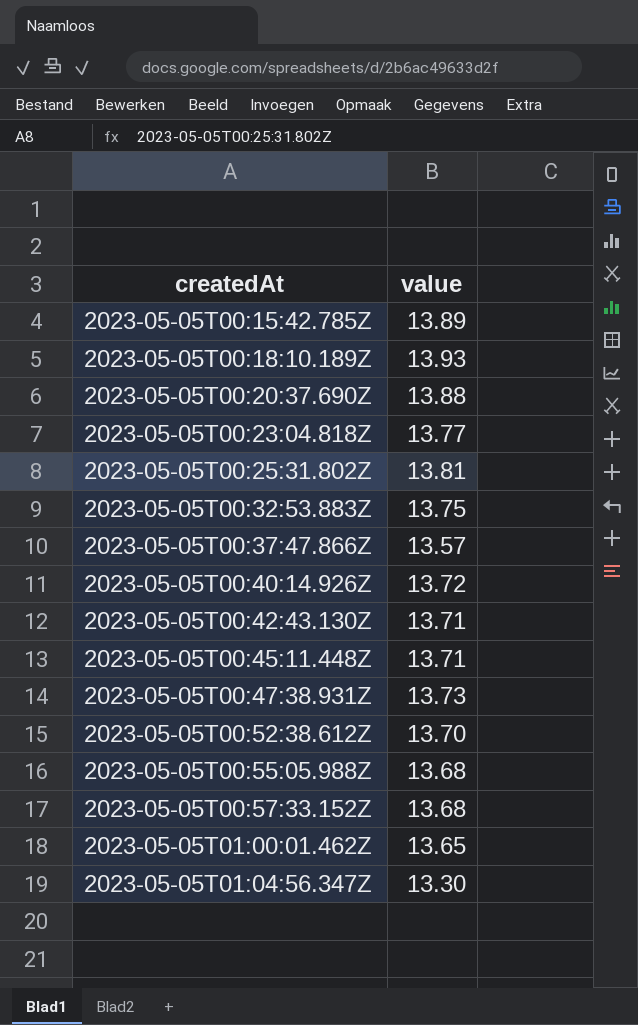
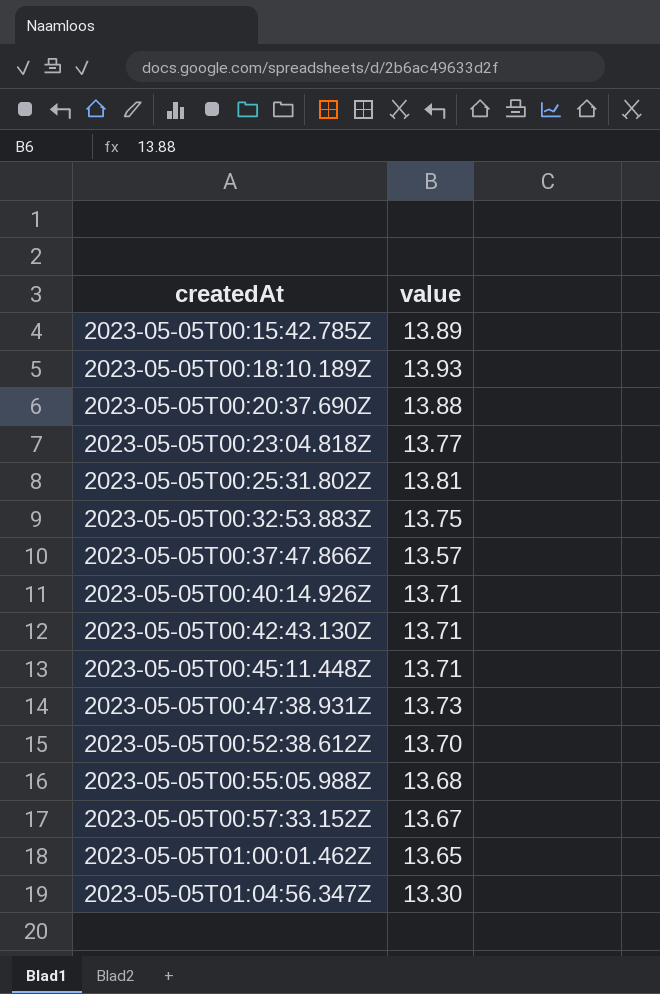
2023-05-05T00:40:14.926Z | value: 13.72 -> 13.71
2023-05-05T00:57:33.152Z | value: 13.68 -> 13.67

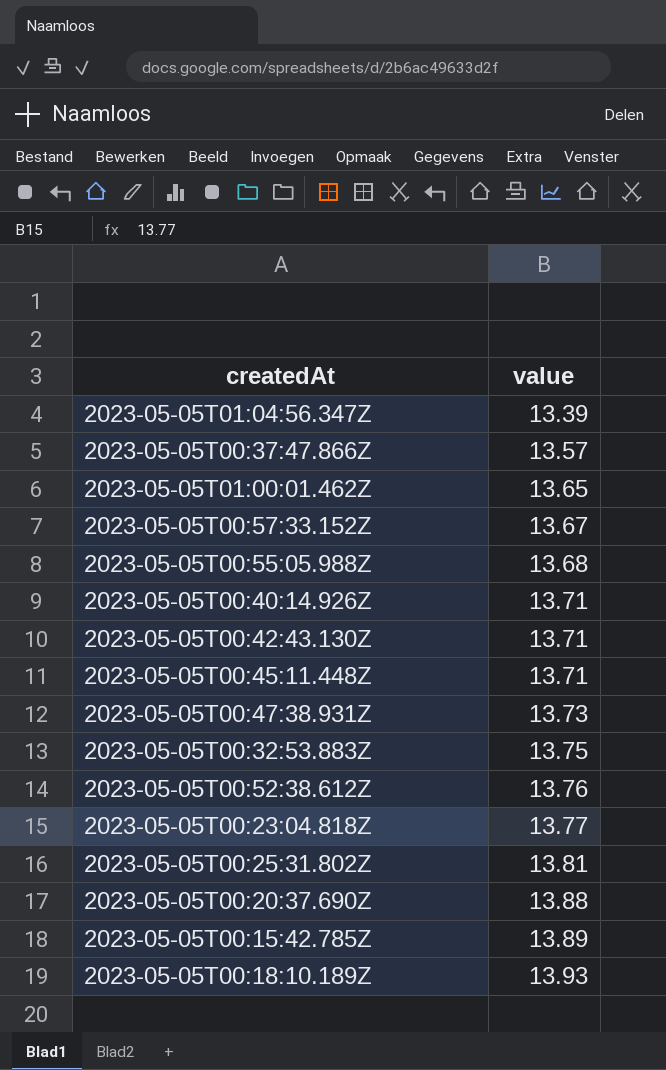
row order: createdAt ascending -> value ascending
2023-05-05T01:04:56.347Z | value: 13.30 -> 13.39
2023-05-05T00:52:38.612Z | value: 13.70 -> 13.76

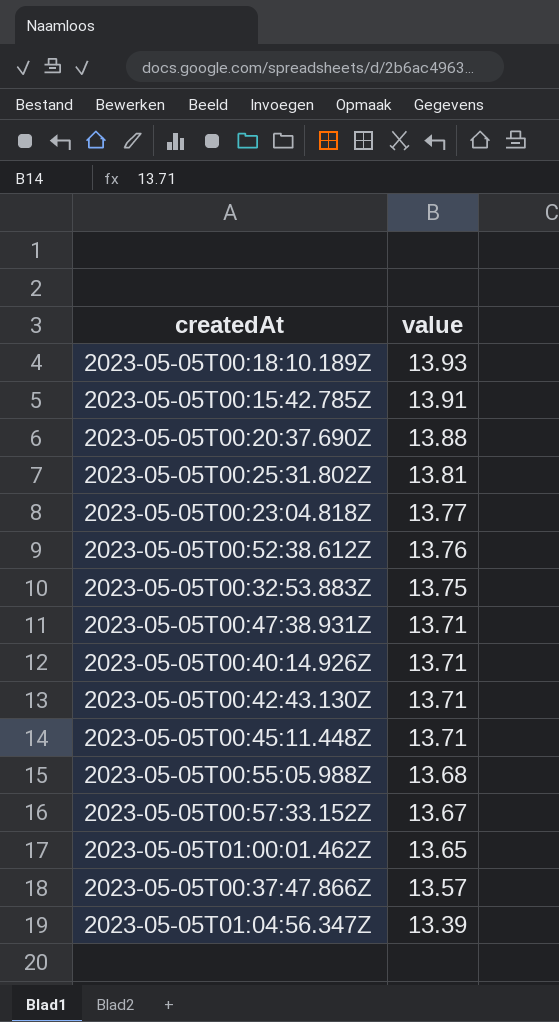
row order: value ascending -> value descending
2023-05-05T00:15:42.785Z | value: 13.89 -> 13.91
2023-05-05T00:47:38.931Z | value: 13.73 -> 13.71

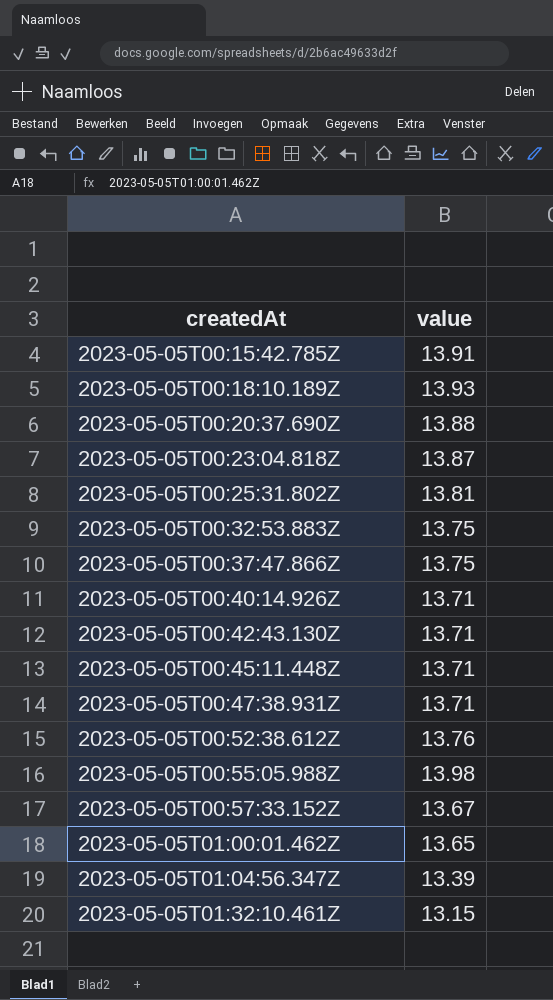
row order: value descending -> createdAt ascending
2023-05-05T00:23:04.818Z | value: 13.77 -> 13.87
2023-05-05T00:37:47.866Z | value: 13.57 -> 13.75
2023-05-05T00:55:05.988Z | value: 13.68 -> 13.98
row 2023-05-05T01:32:10.461Z: none -> 13.15

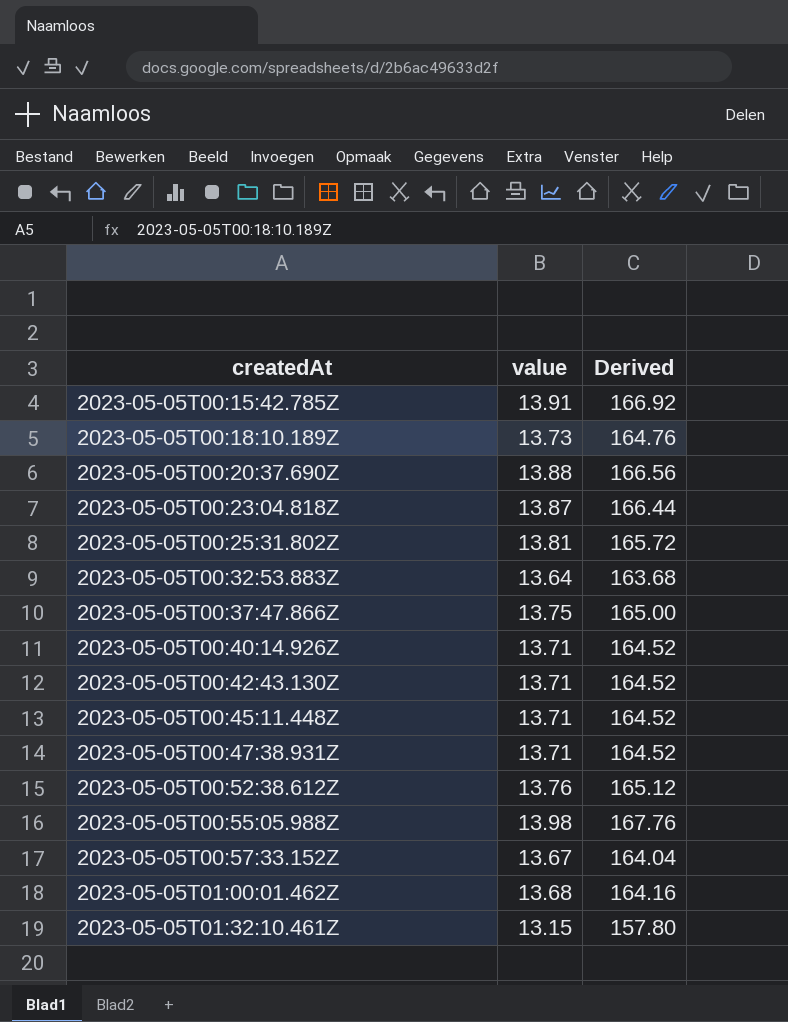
column Derived | formula: none -> [value] * 12
row 2023-05-05T01:04:56.347Z: 13.39 -> none
2023-05-05T00:18:10.189Z | value: 13.93 -> 13.73
2023-05-05T00:32:53.883Z | value: 13.75 -> 13.64
2023-05-05T01:00:01.462Z | value: 13.65 -> 13.68

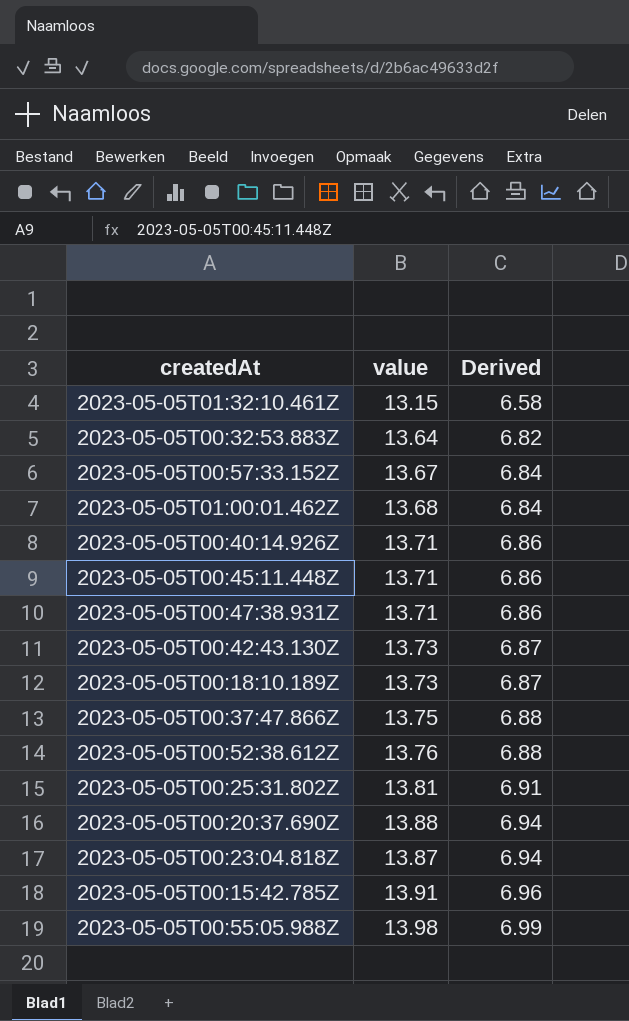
row order: createdAt ascending -> Derived ascending
column Derived | formula: [value] * 12 -> [value] * 0.5
2023-05-05T00:42:43.130Z | value: 13.71 -> 13.73

